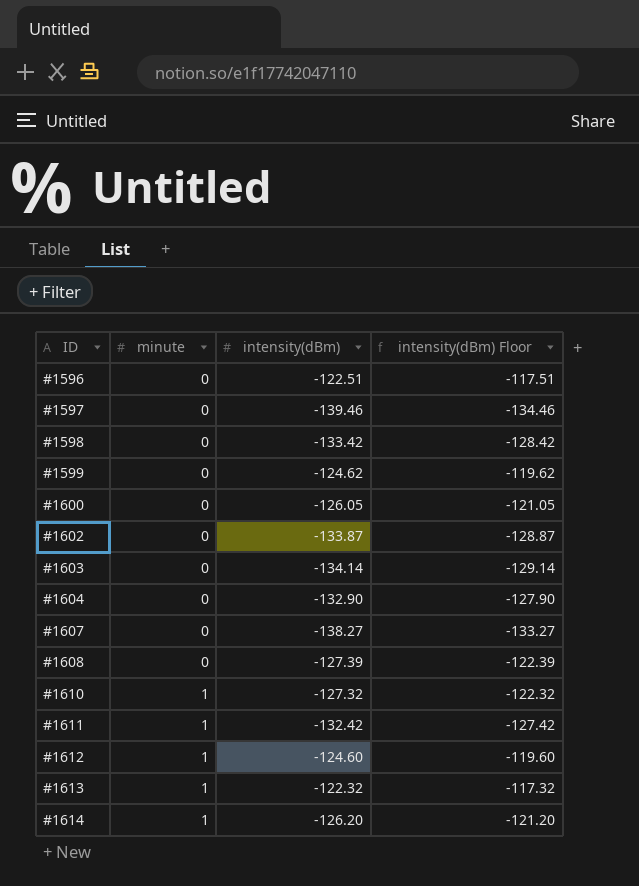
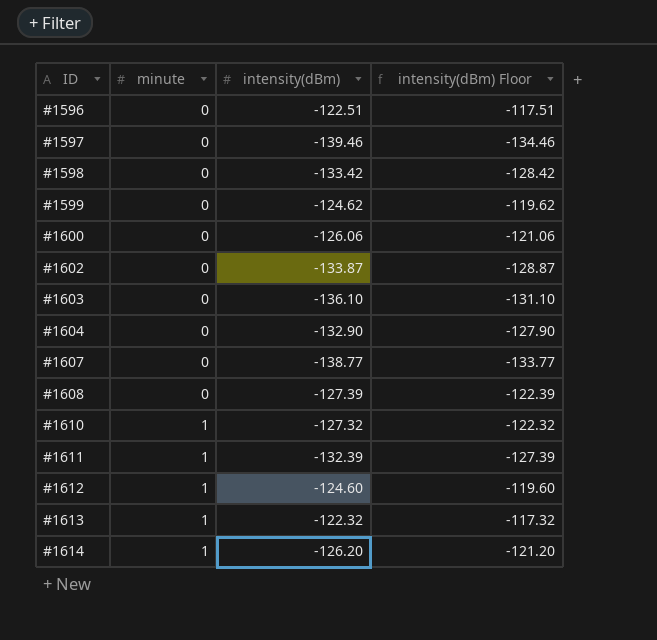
#1600 | intensity(dBm): -126.05 -> -126.06
#1600 | intensity(dBm) Floor: -121.05 -> -121.06
#1603 | intensity(dBm): -134.14 -> -136.10
#1603 | intensity(dBm) Floor: -129.14 -> -131.10
#1607 | intensity(dBm): -138.27 -> -138.77
#1607 | intensity(dBm) Floor: -133.27 -> -133.77
#1611 | intensity(dBm): -132.42 -> -132.39
#1611 | intensity(dBm) Floor: -127.42 -> -127.39

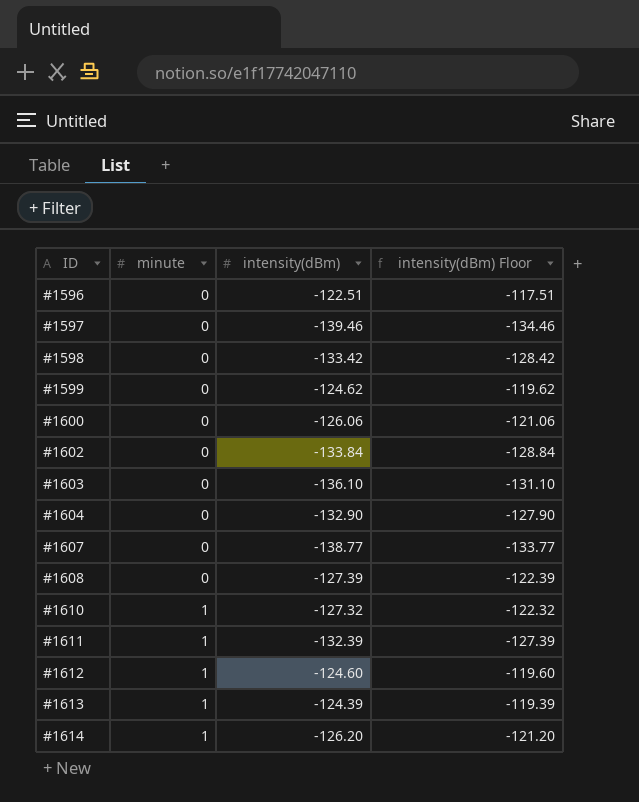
#1602 | intensity(dBm): -133.87 -> -133.84
#1602 | intensity(dBm) Floor: -128.87 -> -128.84
#1613 | intensity(dBm): -122.32 -> -124.39
#1613 | intensity(dBm) Floor: -117.32 -> -119.39

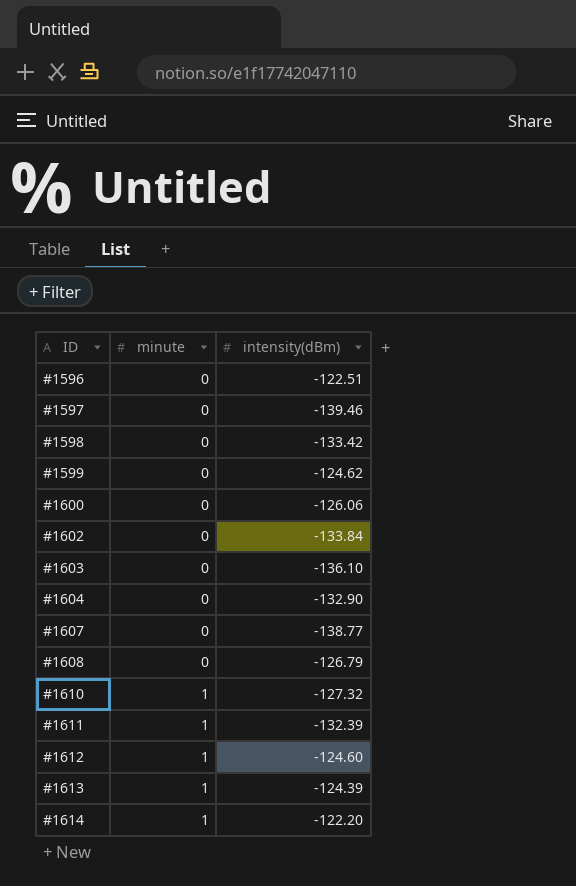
column intensity(dBm) Floor | formula: [intensity(dBm)] + 5 -> none
#1608 | intensity(dBm): -127.39 -> -126.79
#1614 | intensity(dBm): -126.20 -> -122.20

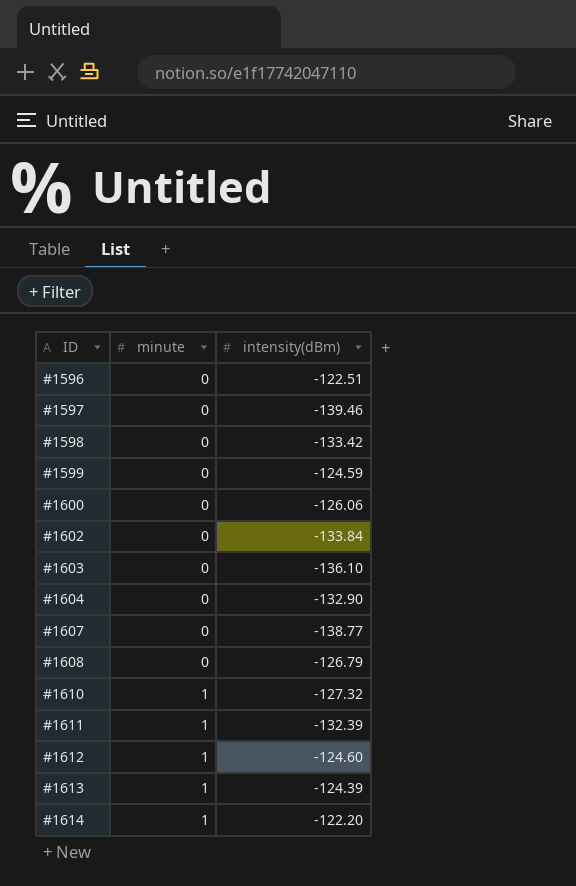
#1599 | intensity(dBm): -124.62 -> -124.59

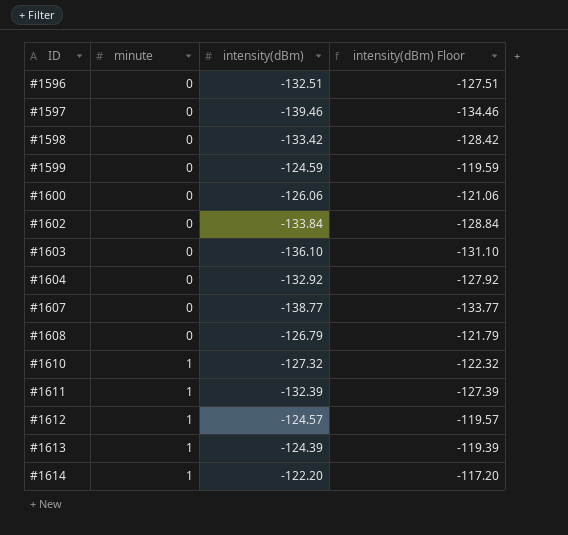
column intensity(dBm) Floor | formula: none -> [intensity(dBm)] + 5
#1596 | intensity(dBm): -122.51 -> -132.51
#1604 | intensity(dBm): -132.90 -> -132.92
#1612 | intensity(dBm): -124.60 -> -124.57

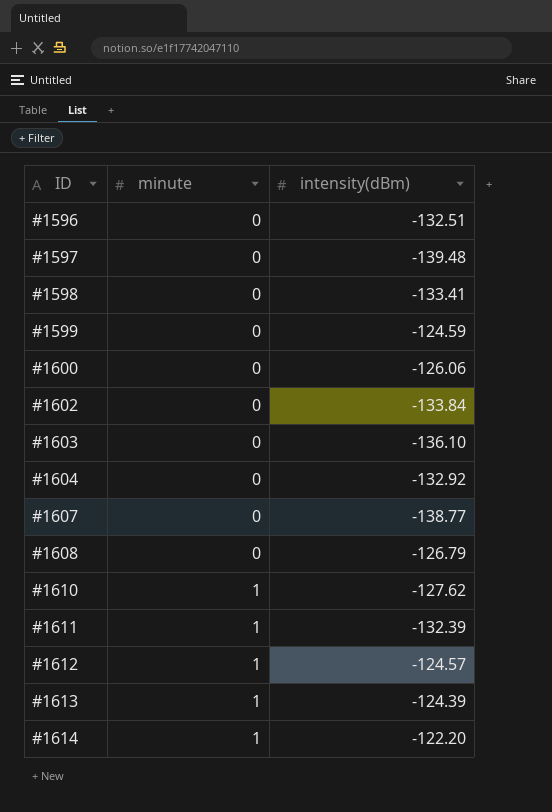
column intensity(dBm) Floor | formula: [intensity(dBm)] + 5 -> none
#1597 | intensity(dBm): -139.46 -> -139.48
#1598 | intensity(dBm): -133.42 -> -133.41
#1610 | intensity(dBm): -127.32 -> -127.62

